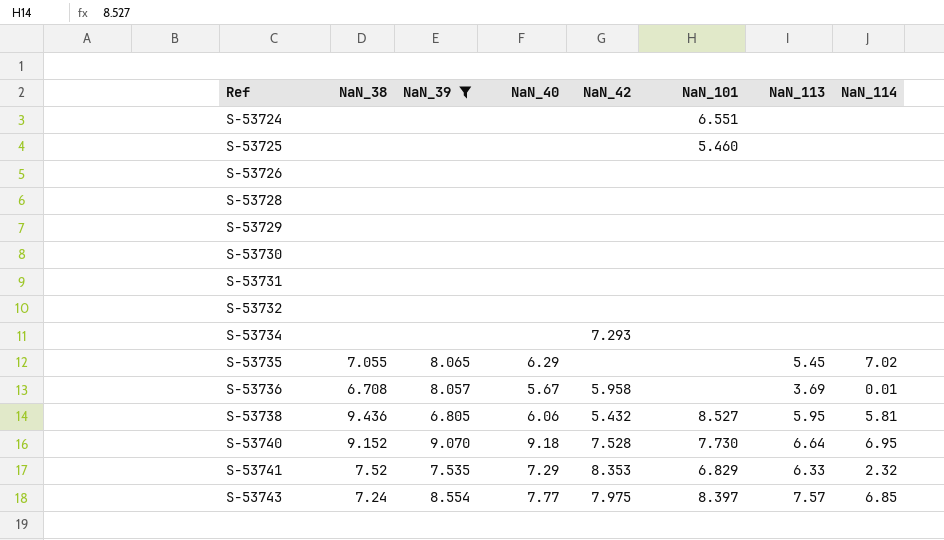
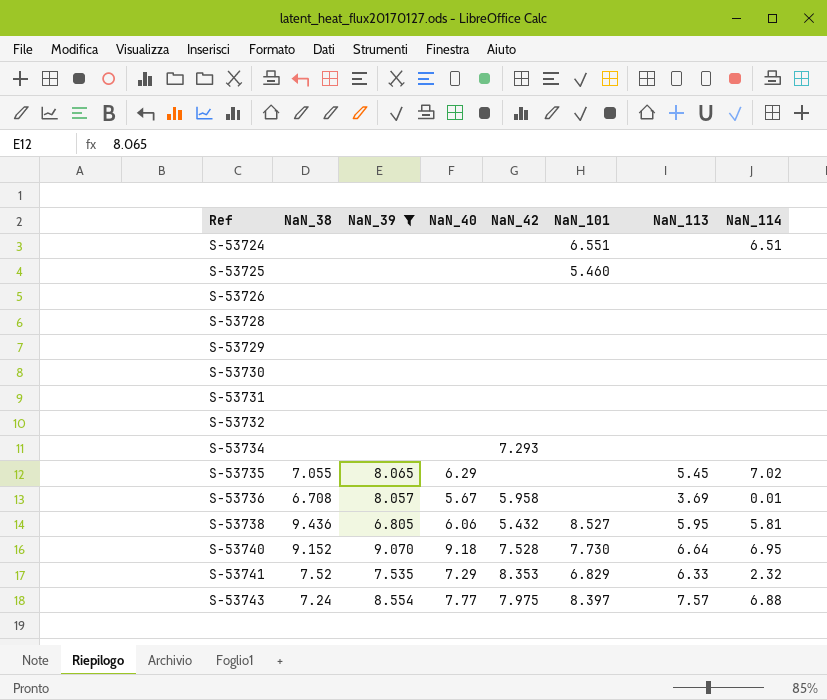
S-53724 | NaN_114: none -> 6.51
S-53743 | NaN_114: 6.85 -> 6.88

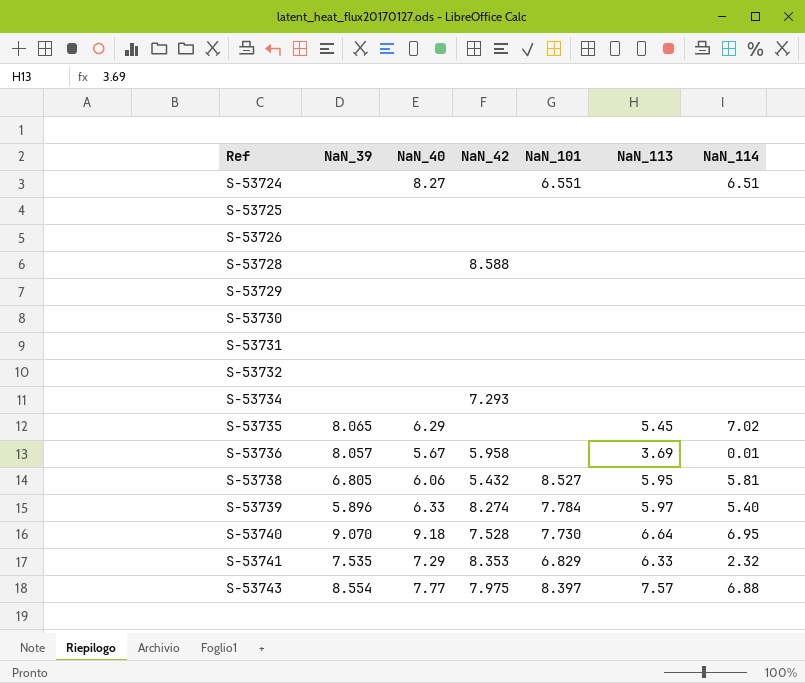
filter: NaN_39 != 5.896 -> none
column NaN_38 | position: 2 -> none
S-53724 | NaN_40: none -> 8.27
S-53725 | NaN_101: 5.460 -> none
S-53728 | NaN_42: none -> 8.588

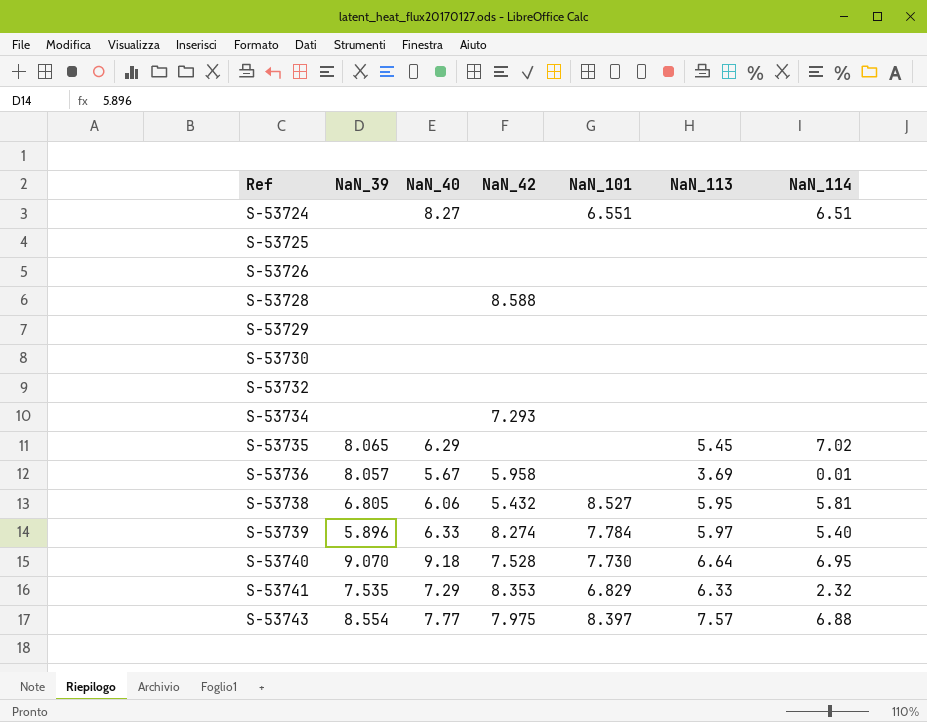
row S-53731: none | none | none | none | none | none -> none

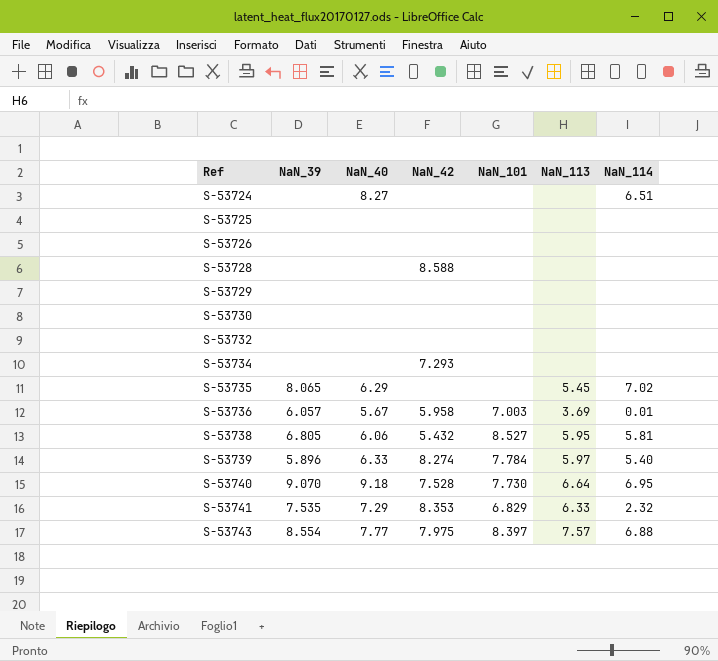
S-53724 | NaN_101: 6.551 -> none
S-53736 | NaN_39: 8.057 -> 6.057
S-53736 | NaN_101: none -> 7.003

